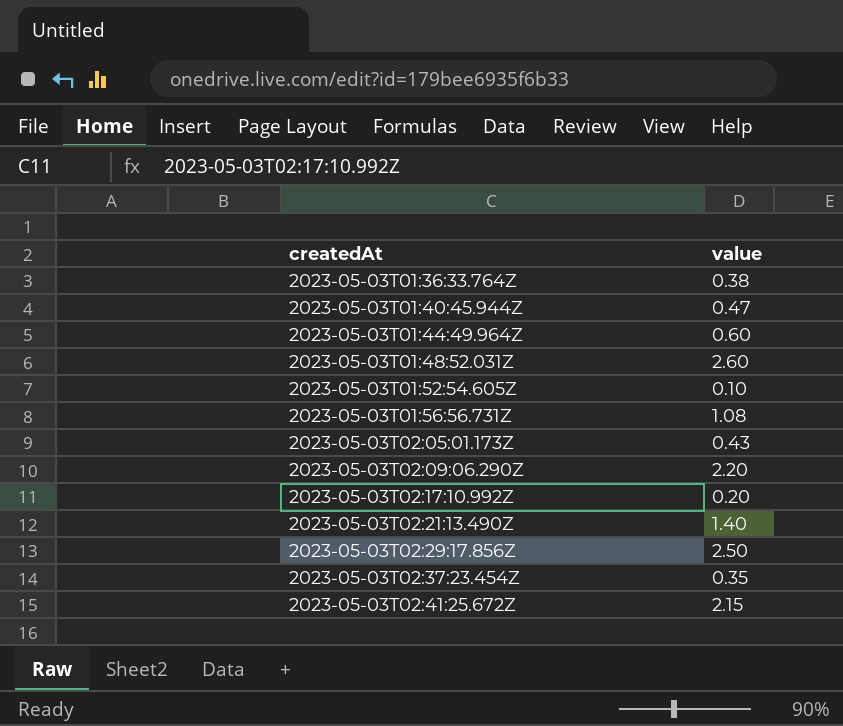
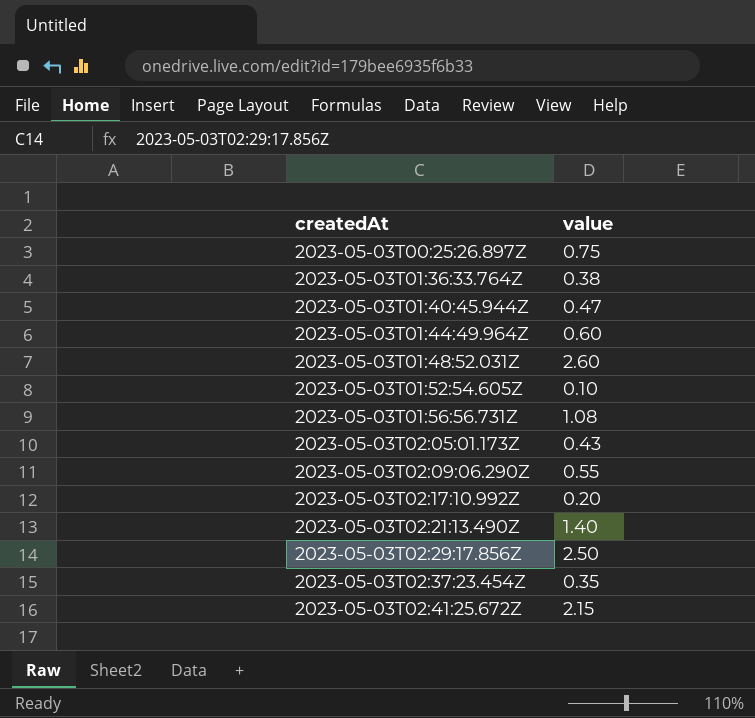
row 2023-05-03T00:25:26.897Z: none -> 0.75
2023-05-03T02:09:06.290Z | value: 2.20 -> 0.55

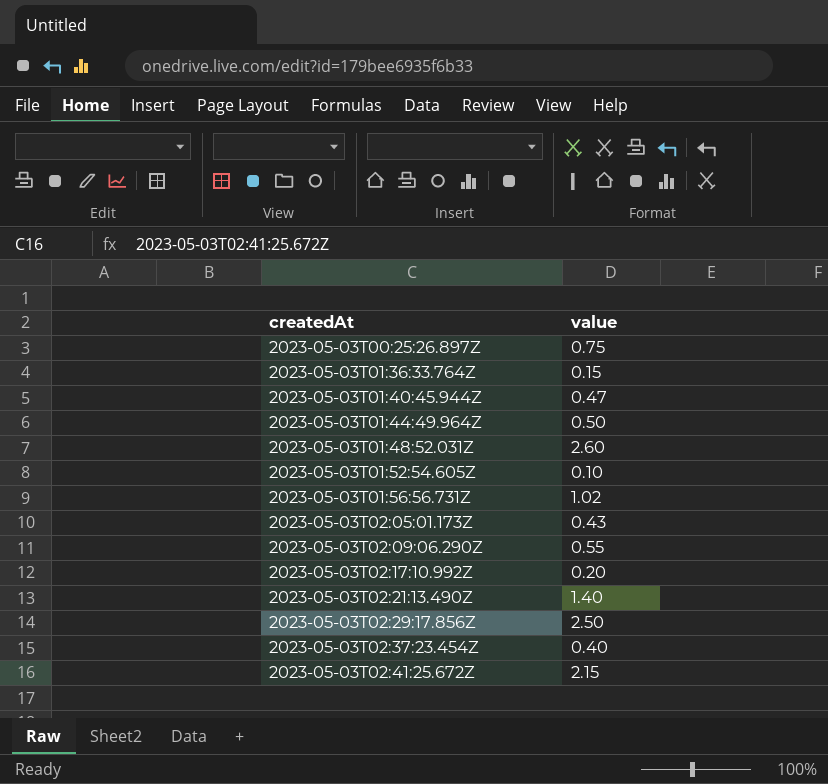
2023-05-03T01:36:33.764Z | value: 0.38 -> 0.15
2023-05-03T01:44:49.964Z | value: 0.60 -> 0.50
2023-05-03T01:56:56.731Z | value: 1.08 -> 1.02
2023-05-03T02:37:23.454Z | value: 0.35 -> 0.40

